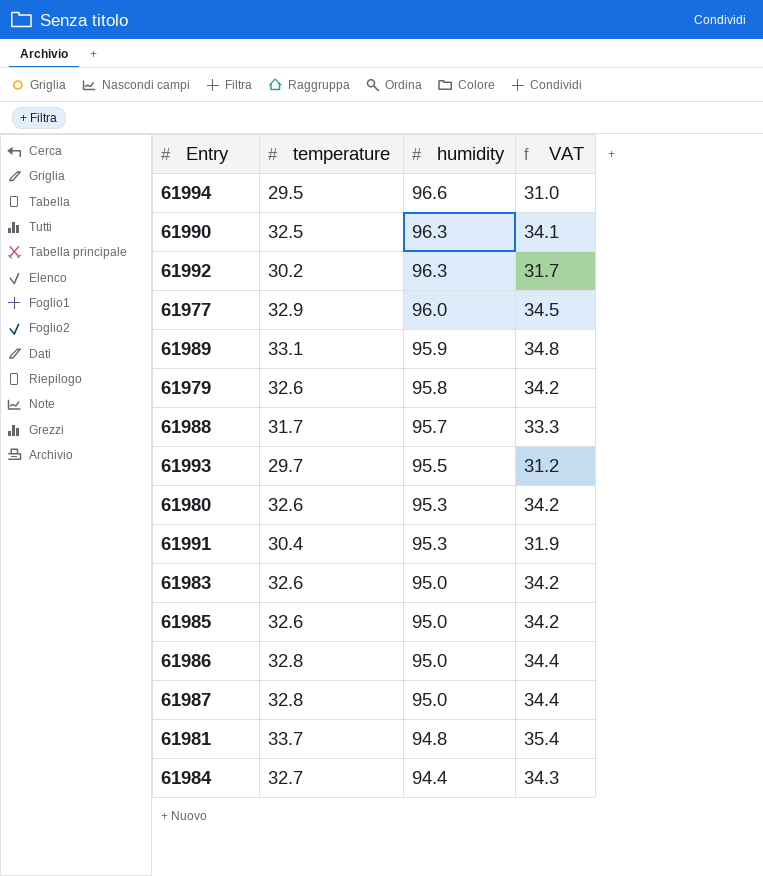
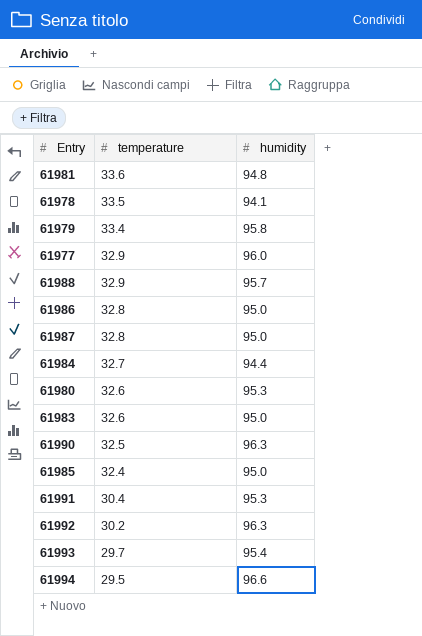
row order: humidity descending -> temperature descending
column VAT | formula: [temperature] * 1.05 -> none
row 61989: 33.1 | 95.9 | 34.8 -> none
61981 | temperature: 33.7 -> 33.6
row 61978: none -> 33.5 | 94.1
61979 | temperature: 32.6 -> 33.4
61988 | temperature: 31.7 -> 32.9
61985 | temperature: 32.6 -> 32.4
61993 | humidity: 95.5 -> 95.4

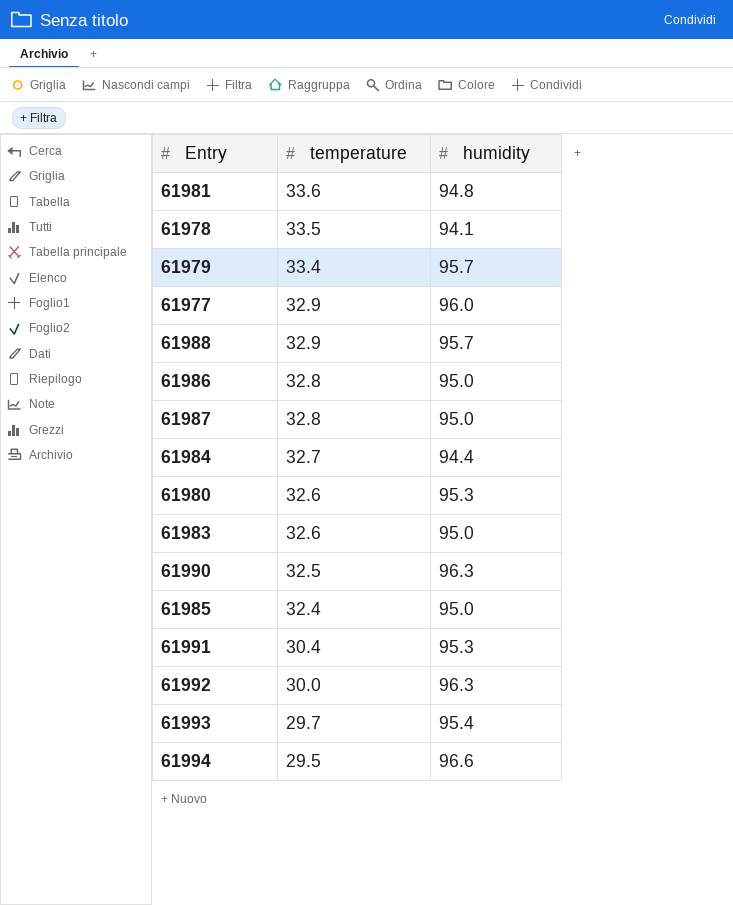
61979 | humidity: 95.8 -> 95.7
61992 | temperature: 30.2 -> 30.0

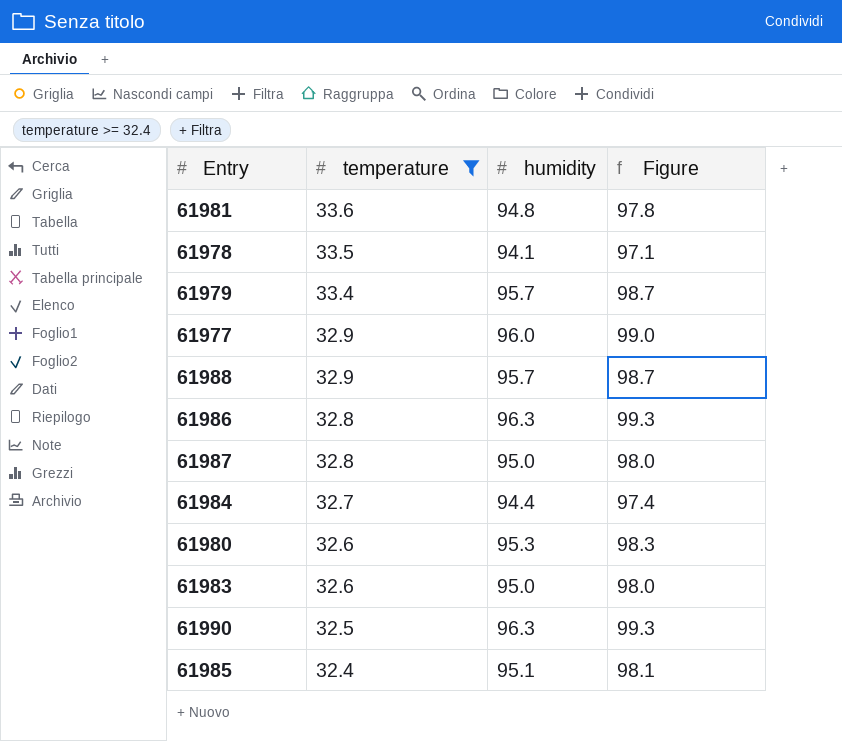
filter: none -> temperature >= 32.4
column Figure | formula: none -> [humidity] + 3
61986 | humidity: 95.0 -> 96.3
61985 | humidity: 95.0 -> 95.1

